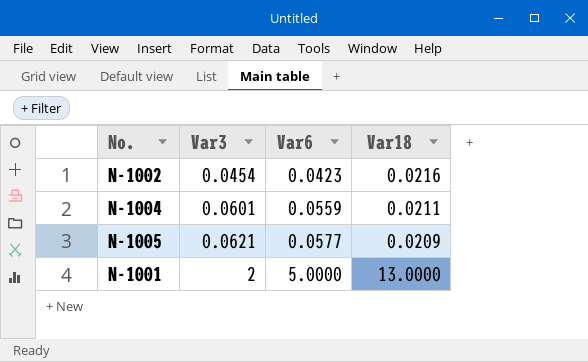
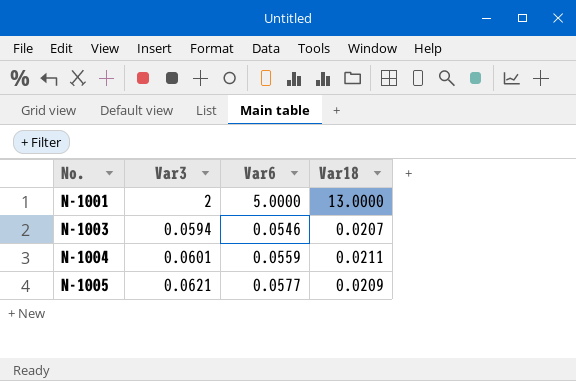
row order: Var3 ascending -> No. ascending
row N-1002: 0.0454 | 0.0423 | 0.0216 -> none
row N-1003: none -> 0.0594 | 0.0546 | 0.0207

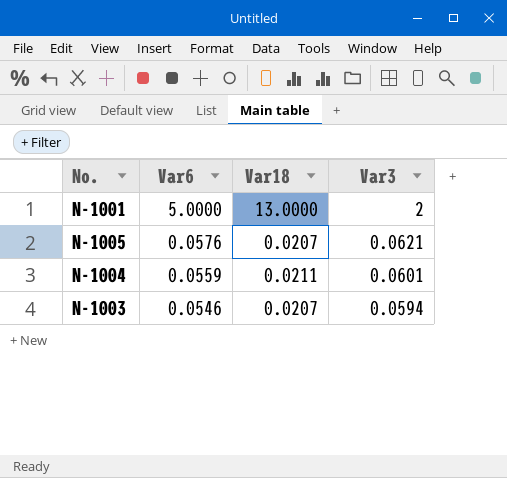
row order: No. ascending -> Var6 descending
column Var3 | position: 2 -> 4
N-1005 | Var6: 0.0577 -> 0.0576
N-1005 | Var18: 0.0209 -> 0.0207

